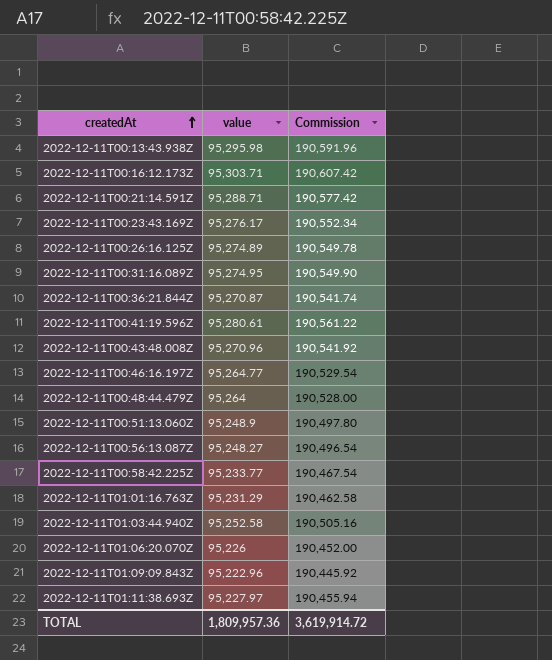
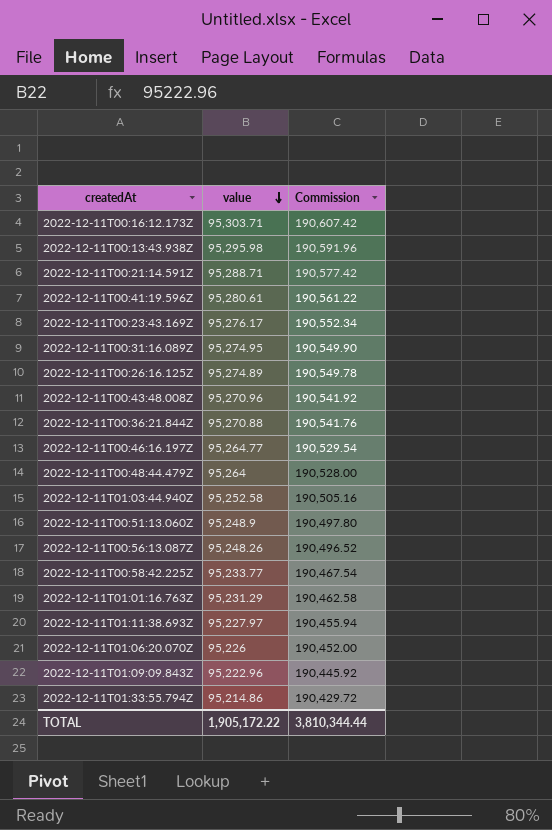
row order: createdAt ascending -> value descending
2022-12-11T00:36:21.844Z | value: 95,270.87 -> 95,270.88
2022-12-11T00:36:21.844Z | Commission: 190,541.74 -> 190,541.76
2022-12-11T00:56:13.087Z | value: 95,248.27 -> 95,248.26
2022-12-11T00:56:13.087Z | Commission: 190,496.54 -> 190,496.52
row 2022-12-11T01:33:55.794Z: none -> 95,214.86 | 190,429.72
TOTAL | value: 1,809,957.36 -> 1,905,172.22
TOTAL | Commission: 3,619,914.72 -> 3,810,344.44

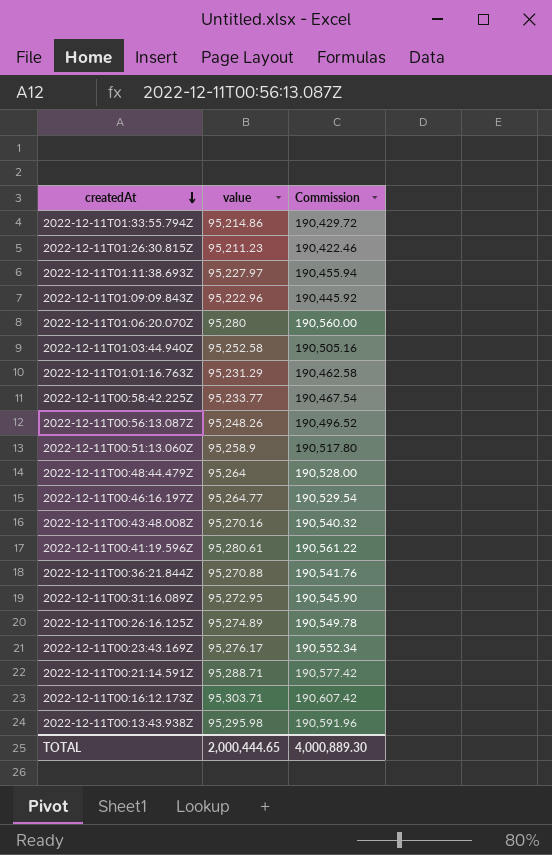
row order: value descending -> createdAt descending
row 2022-12-11T01:26:30.815Z: none -> 95,211.23 | 190,422.46
2022-12-11T01:06:20.070Z | value: 95,226 -> 95,280
2022-12-11T01:06:20.070Z | Commission: 190,452.00 -> 190,560.00
2022-12-11T00:51:13.060Z | value: 95,248.9 -> 95,258.9
2022-12-11T00:51:13.060Z | Commission: 190,497.80 -> 190,517.80
2022-12-11T00:43:48.008Z | value: 95,270.96 -> 95,270.16
2022-12-11T00:43:48.008Z | Commission: 190,541.92 -> 190,540.32
2022-12-11T00:31:16.089Z | value: 95,274.95 -> 95,272.95
2022-12-11T00:31:16.089Z | Commission: 190,549.90 -> 190,545.90
TOTAL | value: 1,905,172.22 -> 2,000,444.65
TOTAL | Commission: 3,810,344.44 -> 4,000,889.30

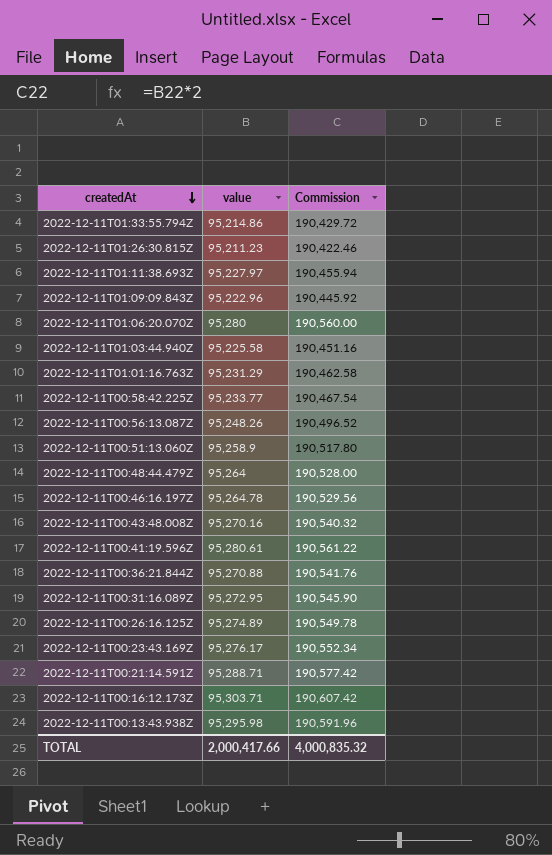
2022-12-11T01:03:44.940Z | value: 95,252.58 -> 95,225.58
2022-12-11T01:03:44.940Z | Commission: 190,505.16 -> 190,451.16
2022-12-11T00:46:16.197Z | value: 95,264.77 -> 95,264.78
2022-12-11T00:46:16.197Z | Commission: 190,529.54 -> 190,529.56
TOTAL | value: 2,000,444.65 -> 2,000,417.66
TOTAL | Commission: 4,000,889.30 -> 4,000,835.32

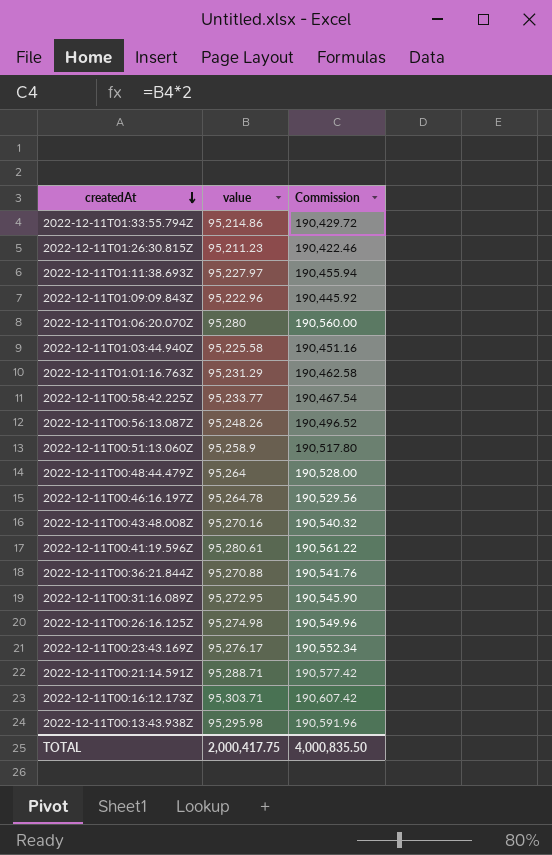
2022-12-11T00:26:16.125Z | value: 95,274.89 -> 95,274.98
2022-12-11T00:26:16.125Z | Commission: 190,549.78 -> 190,549.96
TOTAL | value: 2,000,417.66 -> 2,000,417.75
TOTAL | Commission: 4,000,835.32 -> 4,000,835.50

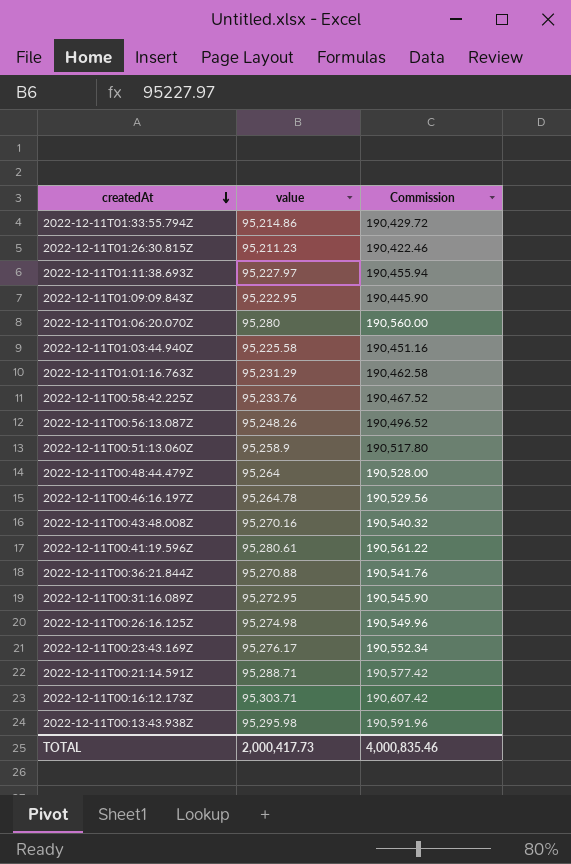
2022-12-11T01:09:09.843Z | value: 95,222.96 -> 95,222.95
2022-12-11T01:09:09.843Z | Commission: 190,445.92 -> 190,445.90
2022-12-11T00:58:42.225Z | value: 95,233.77 -> 95,233.76
2022-12-11T00:58:42.225Z | Commission: 190,467.54 -> 190,467.52
TOTAL | value: 2,000,417.75 -> 2,000,417.73
TOTAL | Commission: 4,000,835.50 -> 4,000,835.46

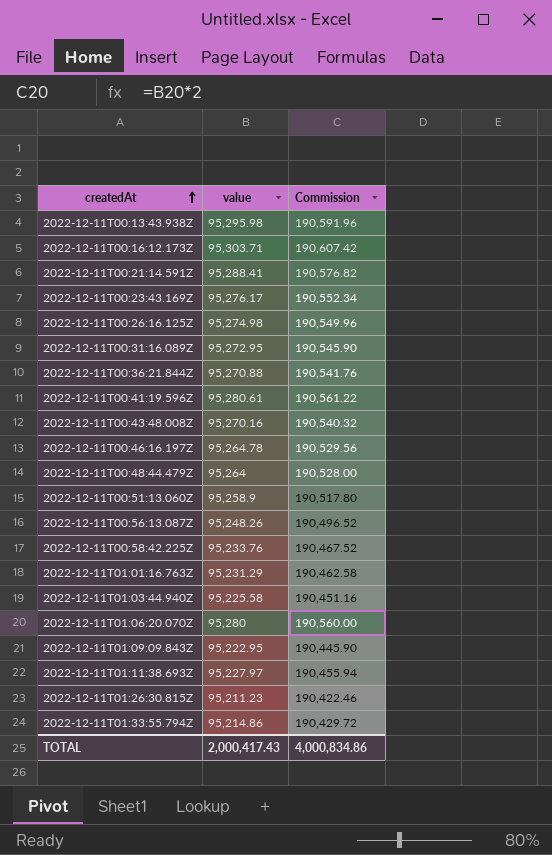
row order: createdAt descending -> createdAt ascending
2022-12-11T00:21:14.591Z | value: 95,288.71 -> 95,288.41
2022-12-11T00:21:14.591Z | Commission: 190,577.42 -> 190,576.82
TOTAL | value: 2,000,417.73 -> 2,000,417.43
TOTAL | Commission: 4,000,835.46 -> 4,000,834.86

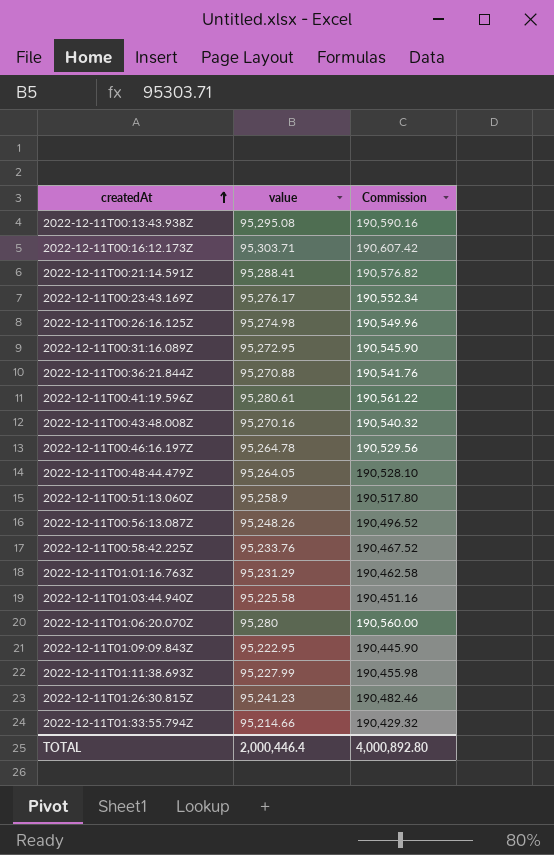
2022-12-11T00:13:43.938Z | value: 95,295.98 -> 95,295.08
2022-12-11T00:13:43.938Z | Commission: 190,591.96 -> 190,590.16
2022-12-11T00:48:44.479Z | value: 95,264 -> 95,264.05
2022-12-11T00:48:44.479Z | Commission: 190,528.00 -> 190,528.10
2022-12-11T01:11:38.693Z | value: 95,227.97 -> 95,227.99
2022-12-11T01:11:38.693Z | Commission: 190,455.94 -> 190,455.98
2022-12-11T01:26:30.815Z | value: 95,211.23 -> 95,241.23
2022-12-11T01:26:30.815Z | Commission: 190,422.46 -> 190,482.46
2022-12-11T01:33:55.794Z | value: 95,214.86 -> 95,214.66
2022-12-11T01:33:55.794Z | Commission: 190,429.72 -> 190,429.32
TOTAL | value: 2,000,417.43 -> 2,000,446.4
TOTAL | Commission: 4,000,834.86 -> 4,000,892.80

